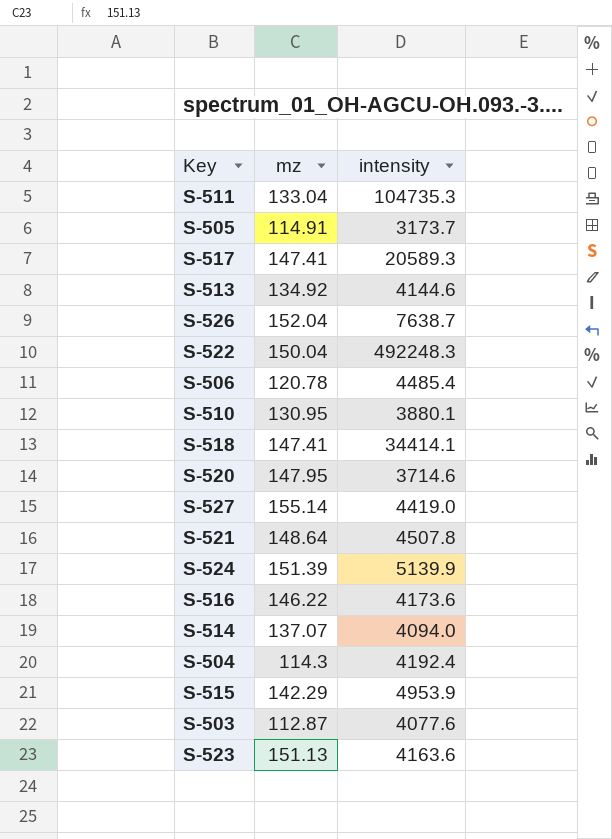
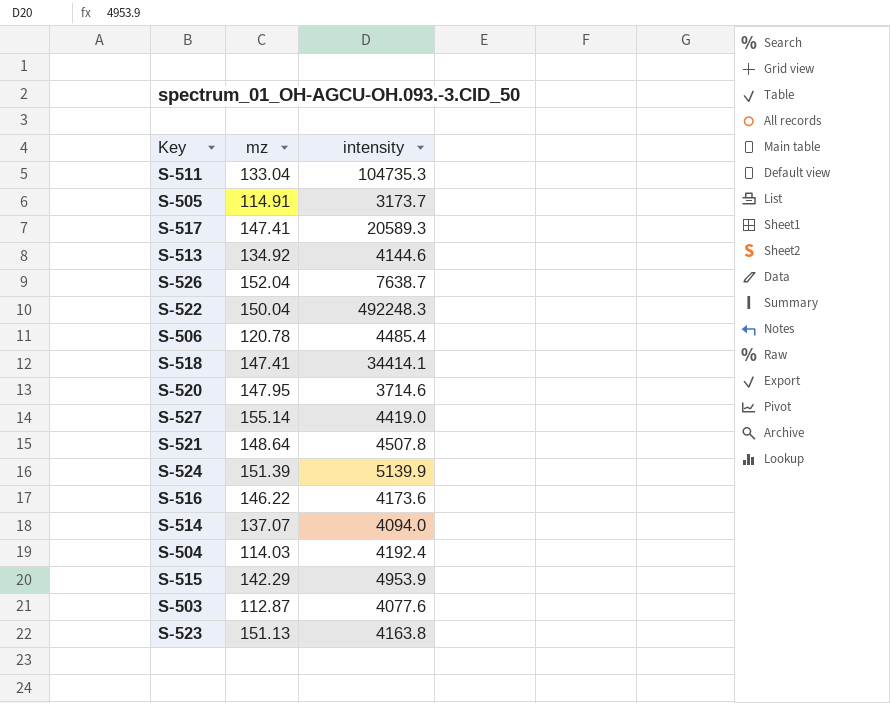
row S-510: 130.95 | 3880.1 -> none
S-504 | mz: 114.3 -> 114.03
S-523 | intensity: 4163.6 -> 4163.8

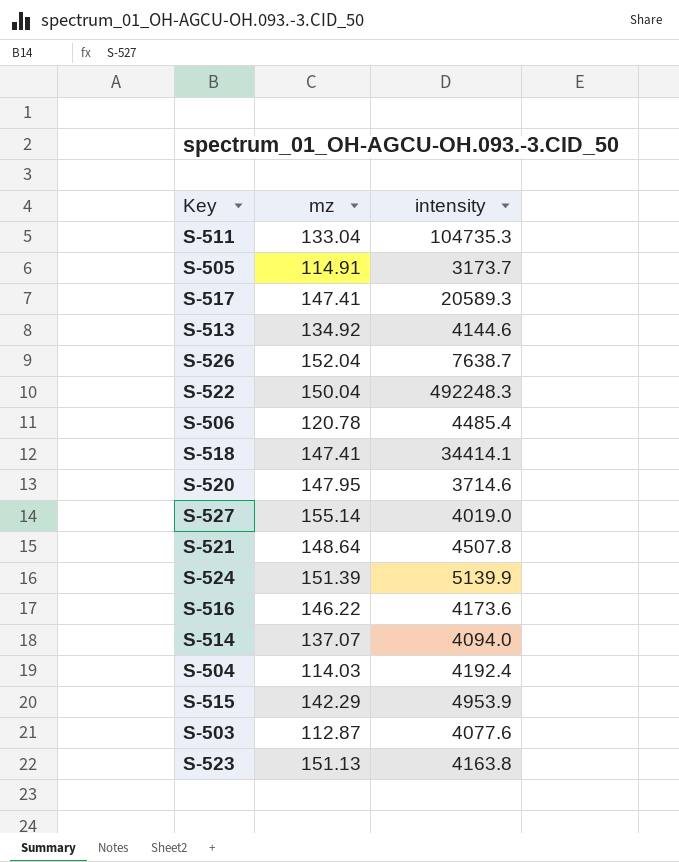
S-527 | intensity: 4419.0 -> 4019.0

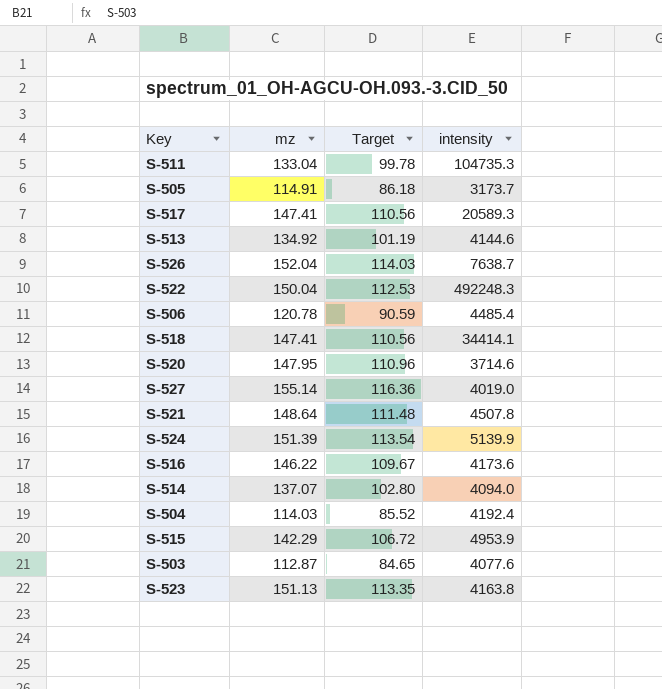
column Target | formula: none -> [mz] * 0.75

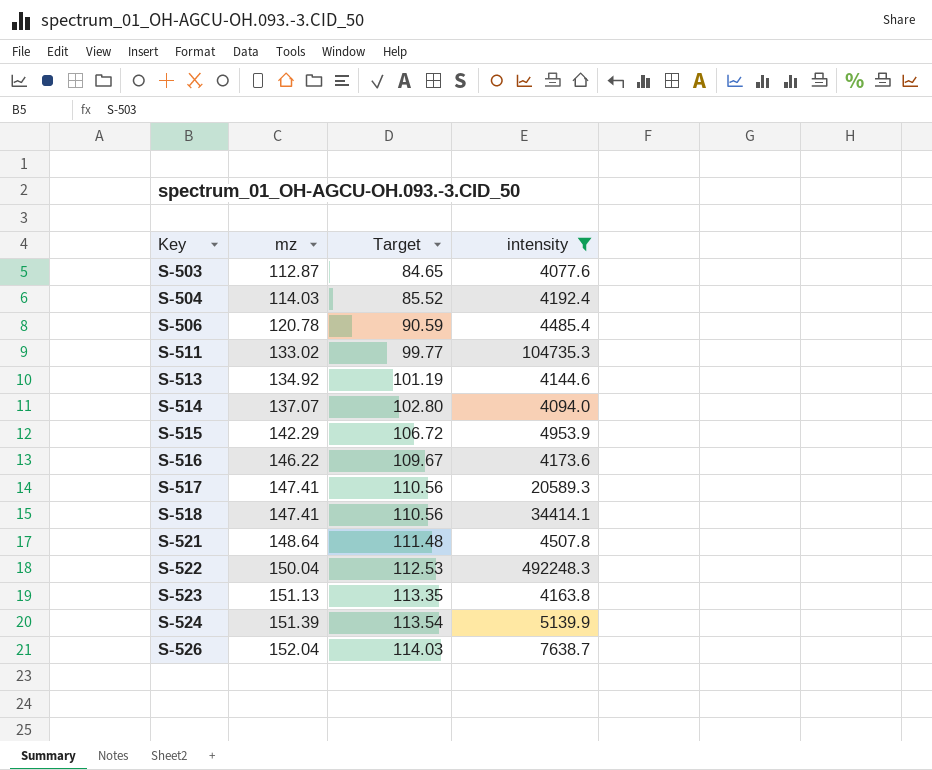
filter: none -> intensity >= 4077.6
row order: none -> Key ascending
S-511 | mz: 133.04 -> 133.02
S-511 | Target: 99.78 -> 99.77

